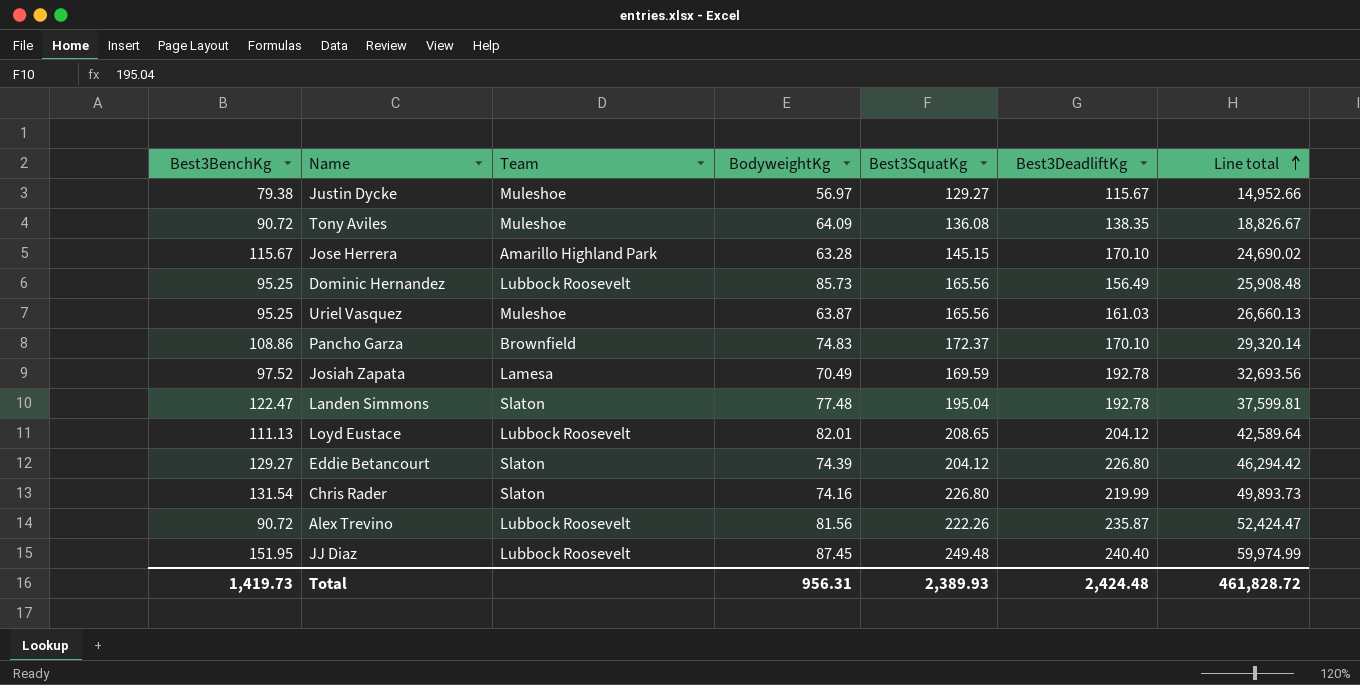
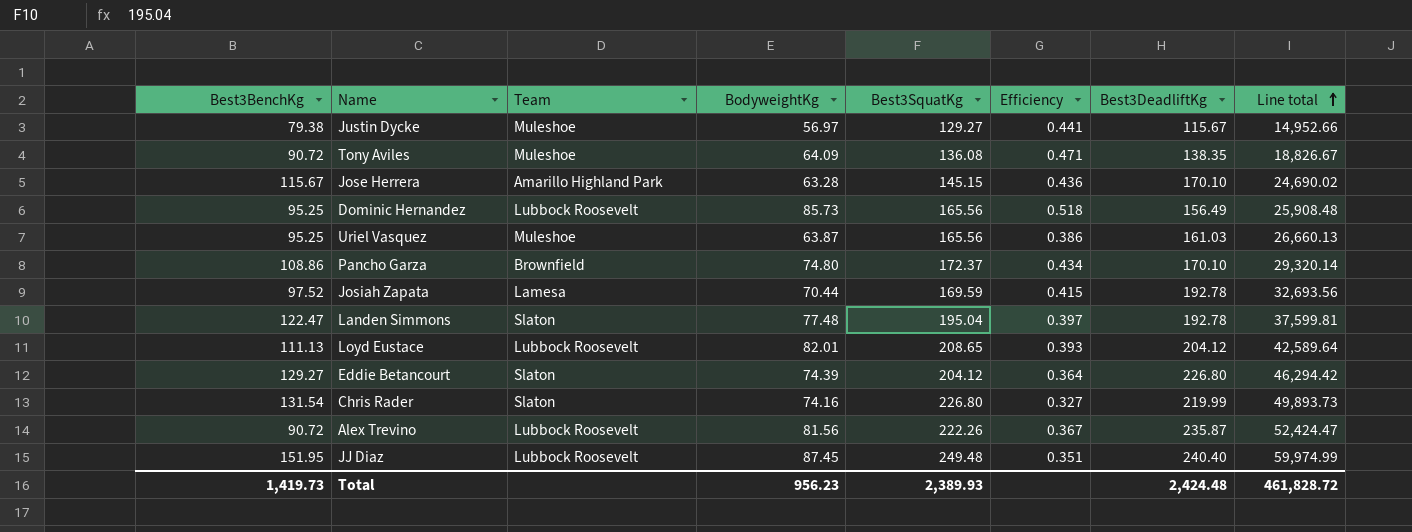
column Efficiency | formula: none -> [BodyweightKg] / [Best3SquatKg]
Pancho Garza | BodyweightKg: 74.83 -> 74.80
Josiah Zapata | BodyweightKg: 70.49 -> 70.44
Total | BodyweightKg: 956.31 -> 956.23

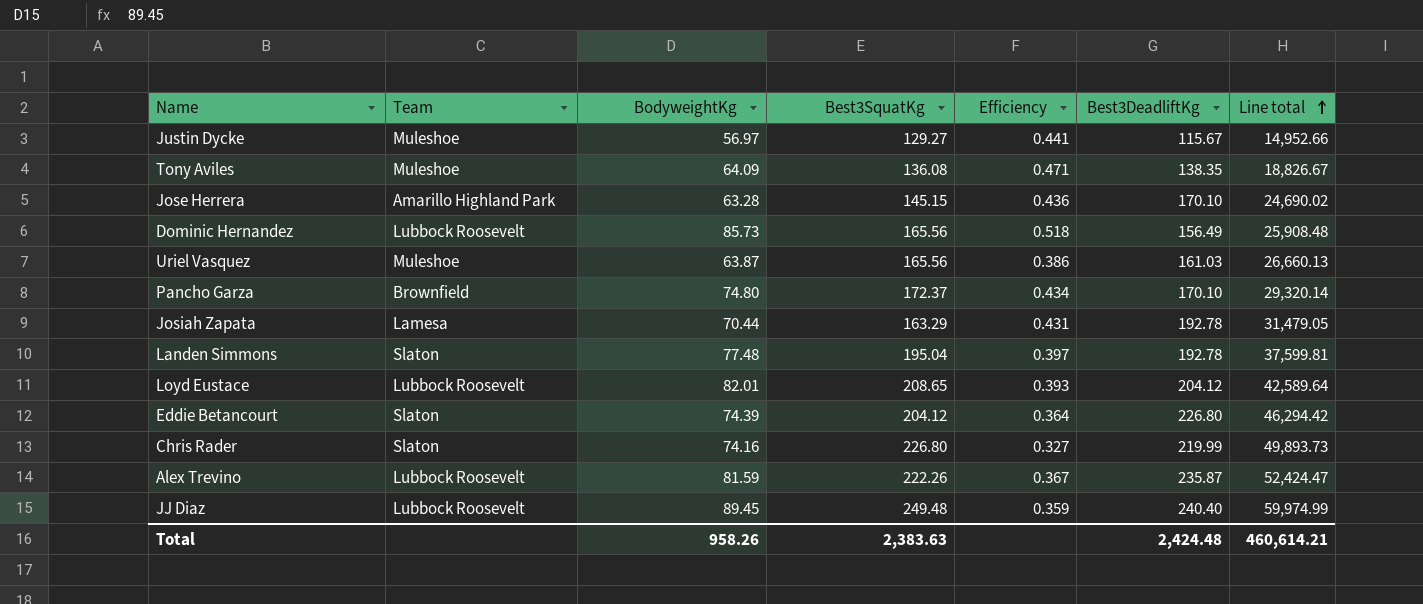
column Best3BenchKg | position: 1 -> none
Josiah Zapata | Best3SquatKg: 169.59 -> 163.29
Josiah Zapata | Efficiency: 0.415 -> 0.431
Josiah Zapata | Line total: 32,693.56 -> 31,479.05
Alex Trevino | BodyweightKg: 81.56 -> 81.59
JJ Diaz | BodyweightKg: 87.45 -> 89.45
JJ Diaz | Efficiency: 0.351 -> 0.359
Total | BodyweightKg: 956.23 -> 958.26
Total | Best3SquatKg: 2,389.93 -> 2,383.63
Total | Line total: 461,828.72 -> 460,614.21

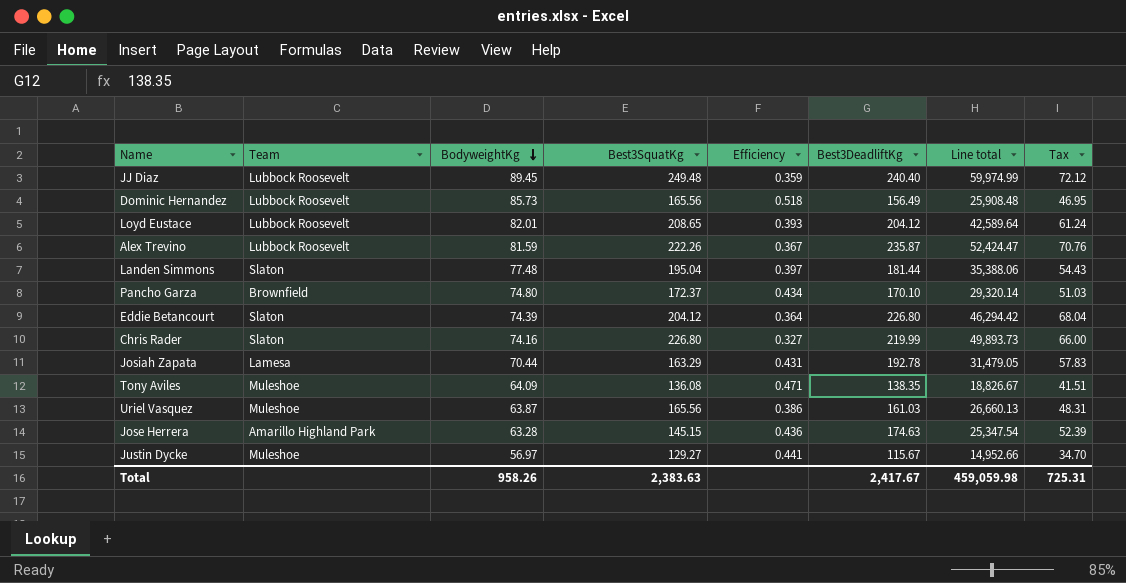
row order: Line total ascending -> BodyweightKg descending
column Tax | formula: none -> [Best3DeadliftKg] * 0.3
Landen Simmons | Best3DeadliftKg: 192.78 -> 181.44
Landen Simmons | Line total: 37,599.81 -> 35,388.06
Jose Herrera | Best3DeadliftKg: 170.10 -> 174.63
Jose Herrera | Line total: 24,690.02 -> 25,347.54
Total | Best3DeadliftKg: 2,424.48 -> 2,417.67
Total | Line total: 460,614.21 -> 459,059.98

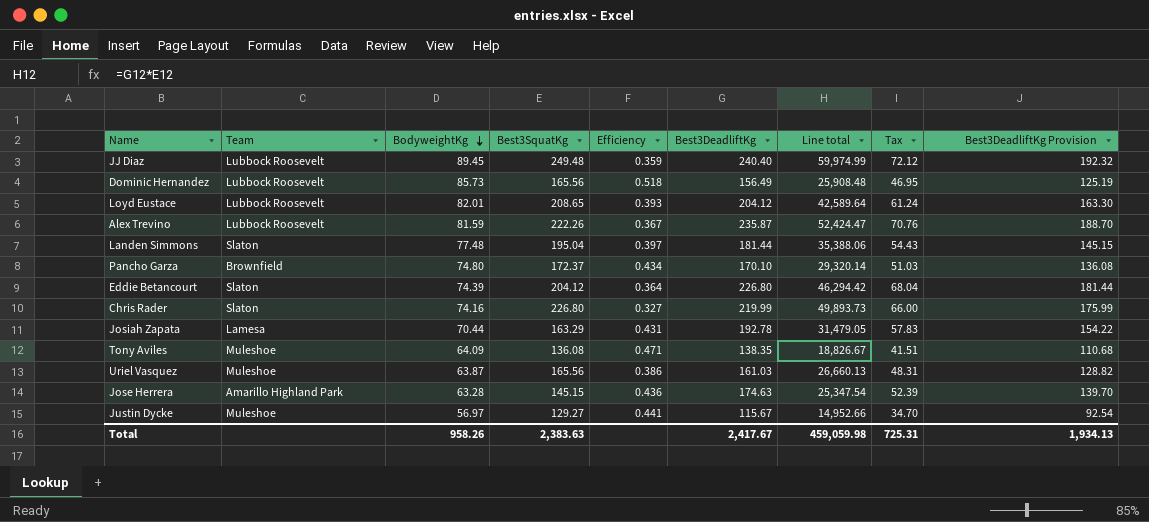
column Best3DeadliftKg Provision | formula: none -> [Best3DeadliftKg] * 0.8

